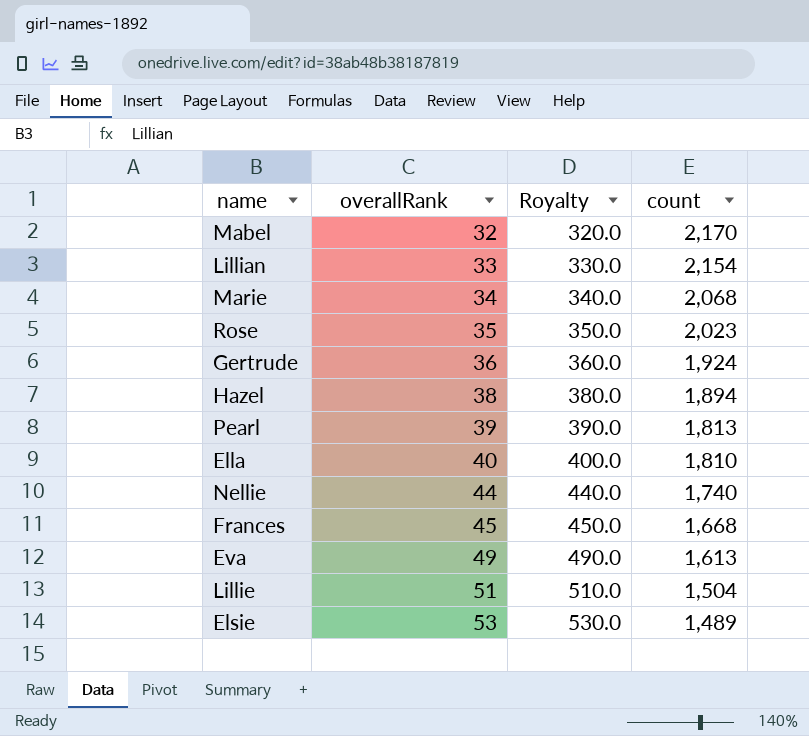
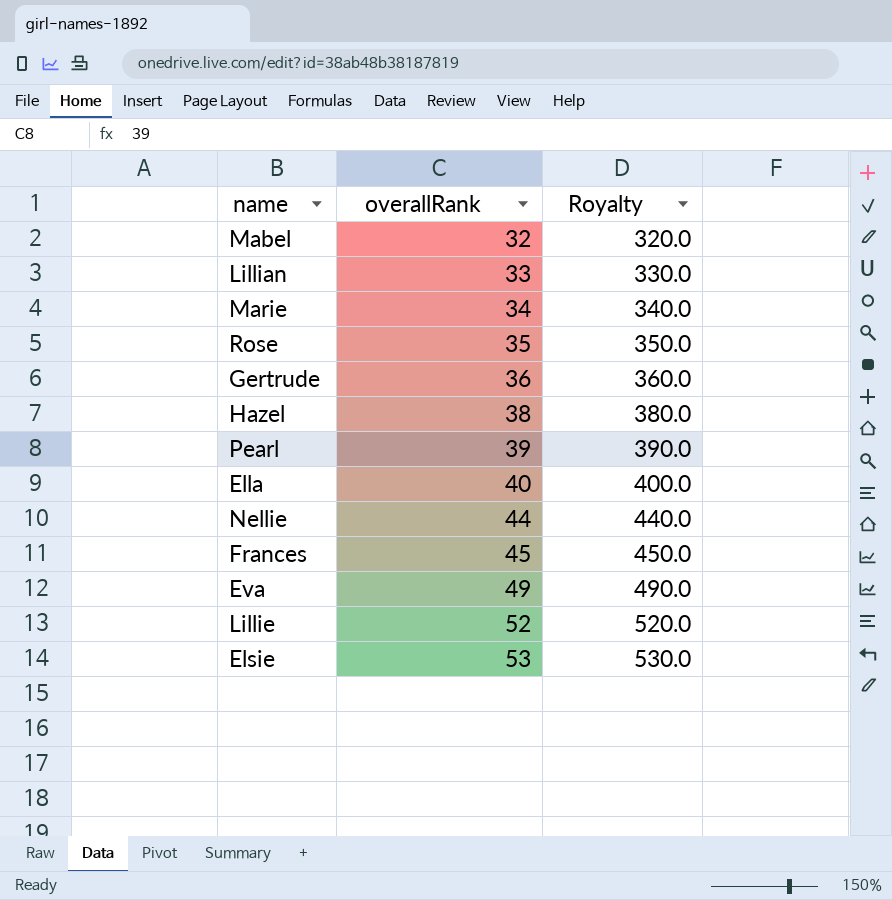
column count | position: 4 -> none
Lillie | overallRank: 51 -> 52
Lillie | Royalty: 510.0 -> 520.0

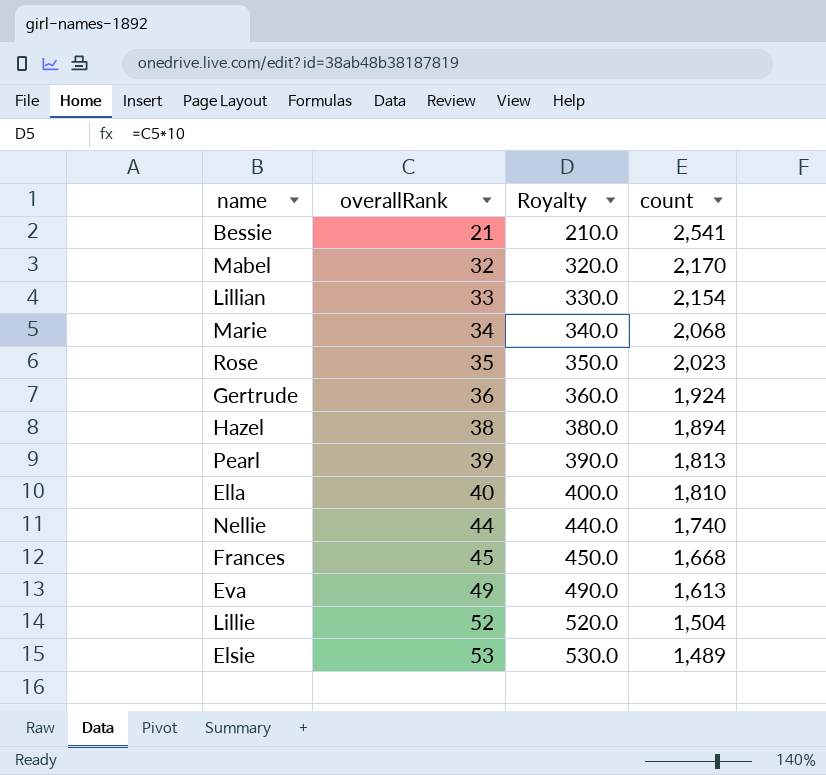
column count | position: none -> 4
row Bessie: none -> 21 | 210.0 | 2,541

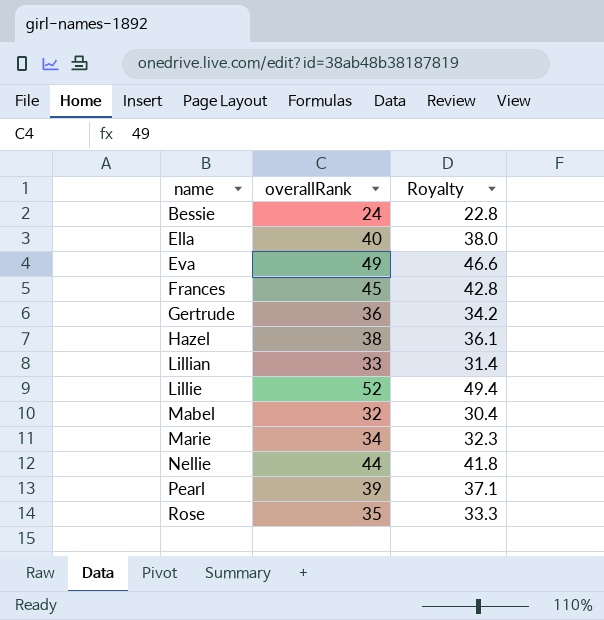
row order: overallRank ascending -> name ascending
column count | position: 4 -> none
column Royalty | formula: [overallRank] * 10 -> [overallRank] * 0.95
row Elsie: 53 | 530.0 | 1,489 -> none
Bessie | overallRank: 21 -> 24

